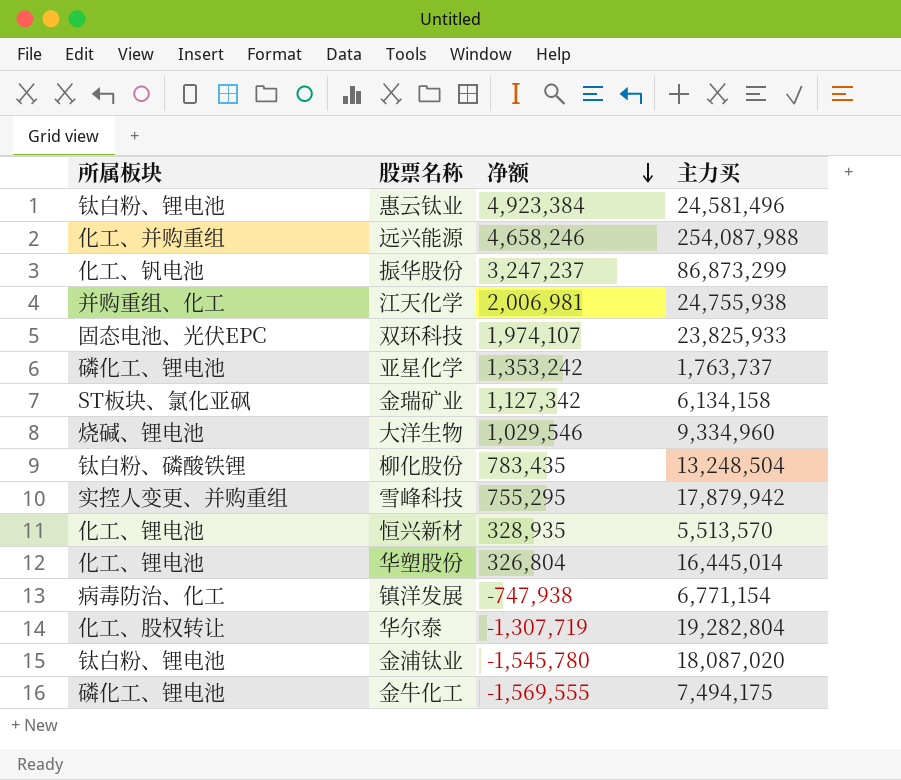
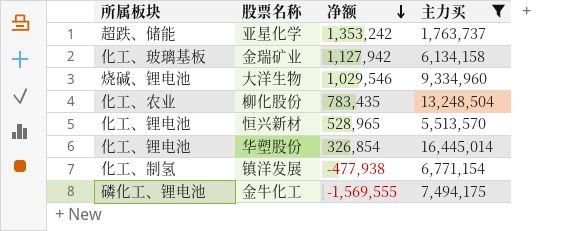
filter: none -> 主力买 <= 16,445,014
亚星化学 | 所属板块: 磷化工、锂电池 -> 超跌、储能
金瑞矿业 | 所属板块: ST板块、氯化亚砜 -> 化工、玻璃基板
金瑞矿业 | 净额: 1,127,342 -> 1,127,942
柳化股份 | 所属板块: 钛白粉、磷酸铁锂 -> 化工、农业
恒兴新材 | 净额: 328,935 -> 528,965
华塑股份 | 净额: 326,804 -> 326,854
镇洋发展 | 所属板块: 病毒防治、化工 -> 化工、制氢
镇洋发展 | 净额: -747,938 -> -477,938

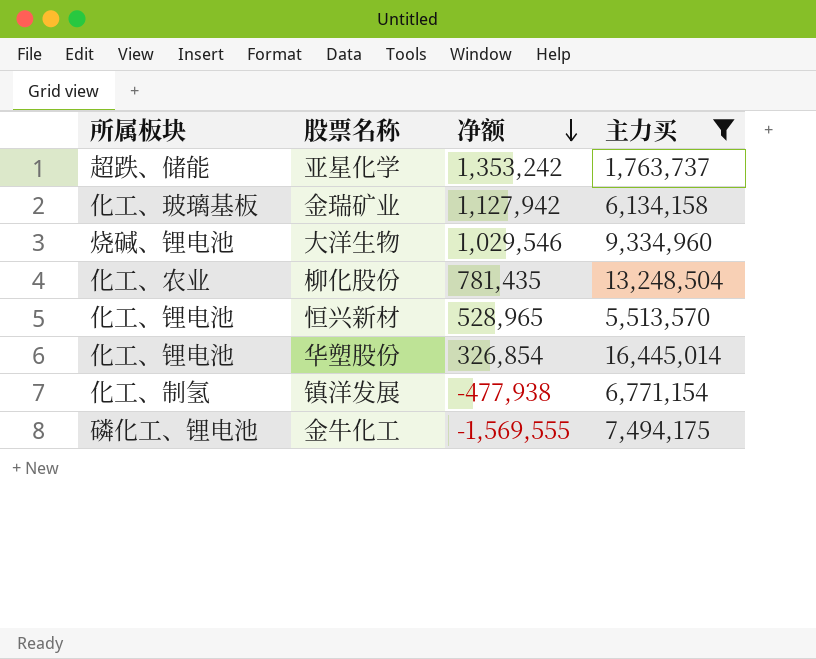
柳化股份 | 净额: 783,435 -> 781,435

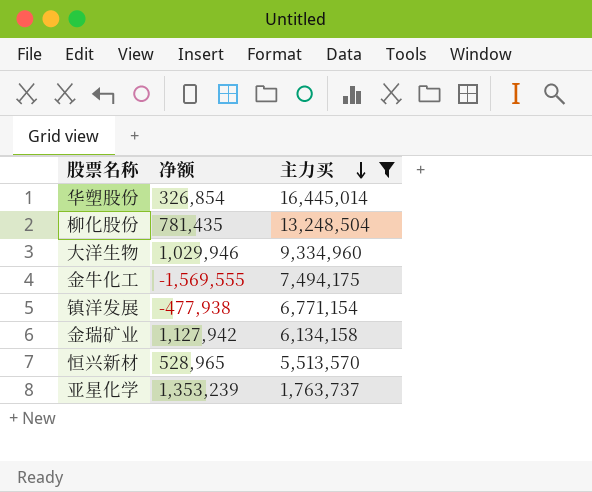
row order: 净额 descending -> 主力买 descending
column 所属板块 | position: 1 -> none
大洋生物 | 净额: 1,029,546 -> 1,029,946
亚星化学 | 净额: 1,353,242 -> 1,353,239

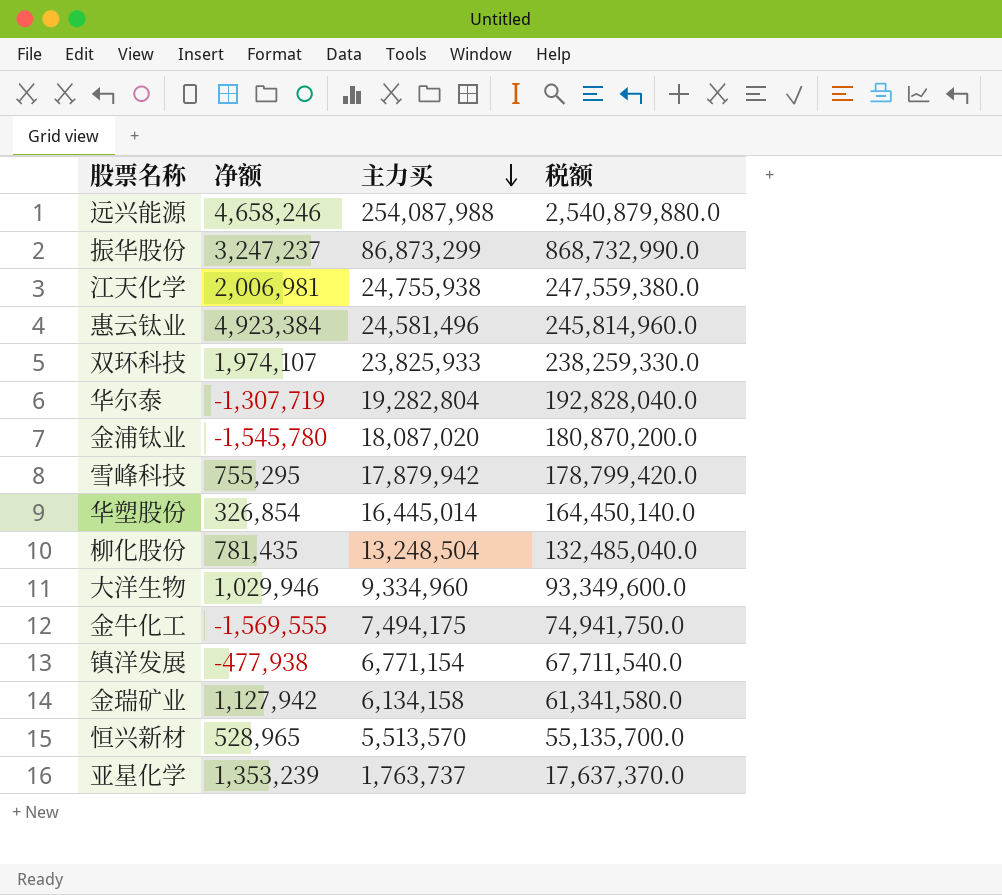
filter: 主力买 <= 16,445,014 -> none
column 税额 | formula: none -> [主力买] * 10

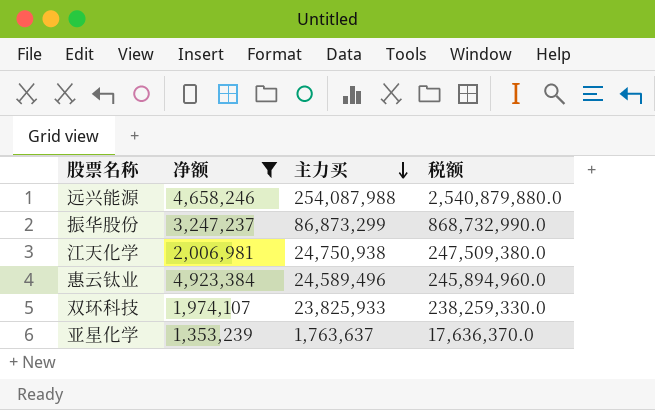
filter: none -> 净额 >= 1,353,239
江天化学 | 主力买: 24,755,938 -> 24,750,938
江天化学 | 税额: 247,559,380.0 -> 247,509,380.0
惠云钛业 | 主力买: 24,581,496 -> 24,589,496
惠云钛业 | 税额: 245,814,960.0 -> 245,894,960.0
亚星化学 | 主力买: 1,763,737 -> 1,763,637
亚星化学 | 税额: 17,637,370.0 -> 17,636,370.0

